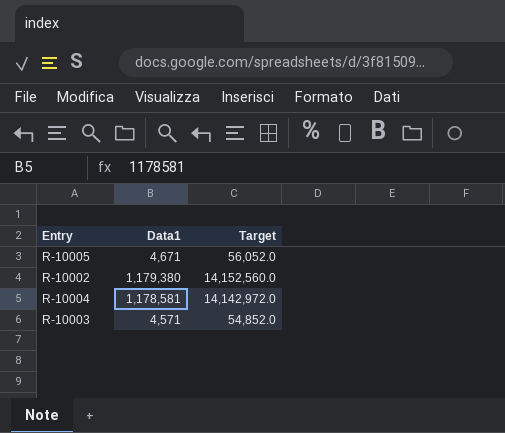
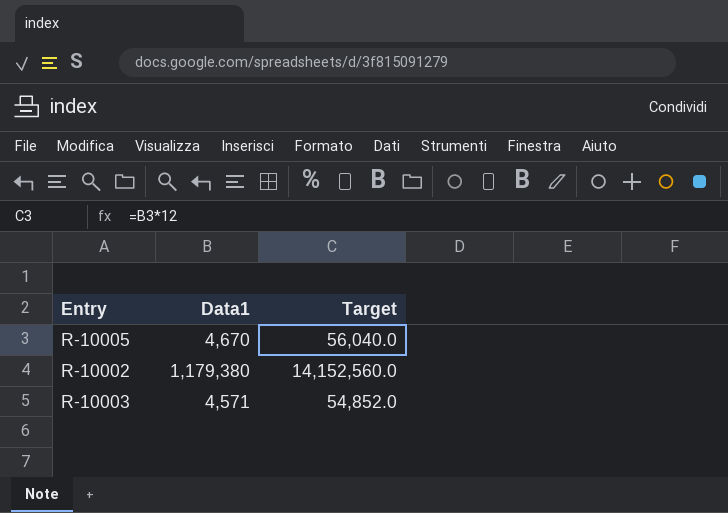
row R-10004: 1,178,581 | 14,142,972.0 -> none
R-10005 | Data1: 4,671 -> 4,670
R-10005 | Target: 56,052.0 -> 56,040.0

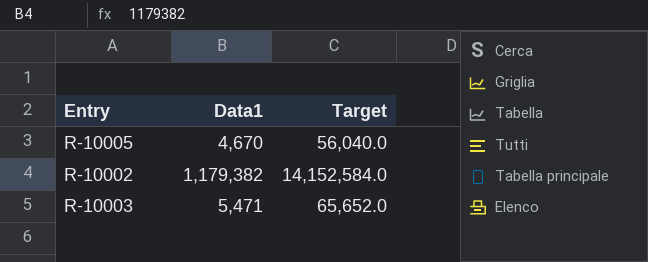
R-10002 | Data1: 1,179,380 -> 1,179,382
R-10002 | Target: 14,152,560.0 -> 14,152,584.0
R-10003 | Data1: 4,571 -> 5,471
R-10003 | Target: 54,852.0 -> 65,652.0

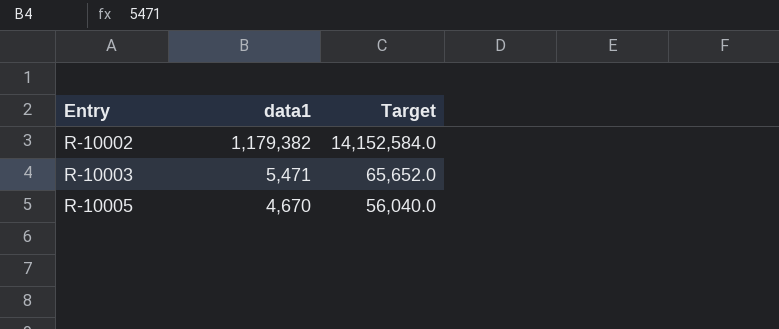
row order: none -> Entry ascending
column name: Data1 -> data1

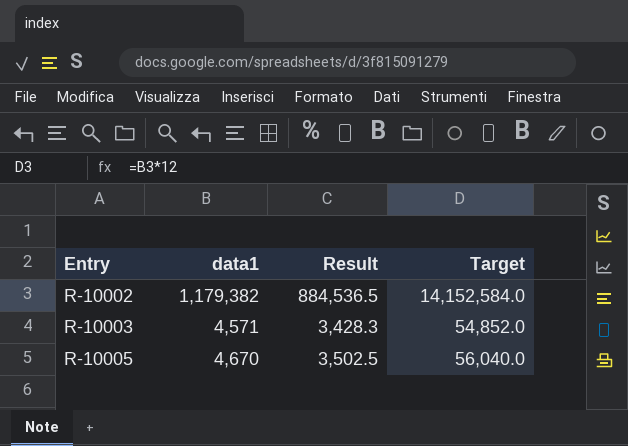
column Result | formula: none -> [data1] * 0.75
R-10003 | data1: 5,471 -> 4,571
R-10003 | Target: 65,652.0 -> 54,852.0

